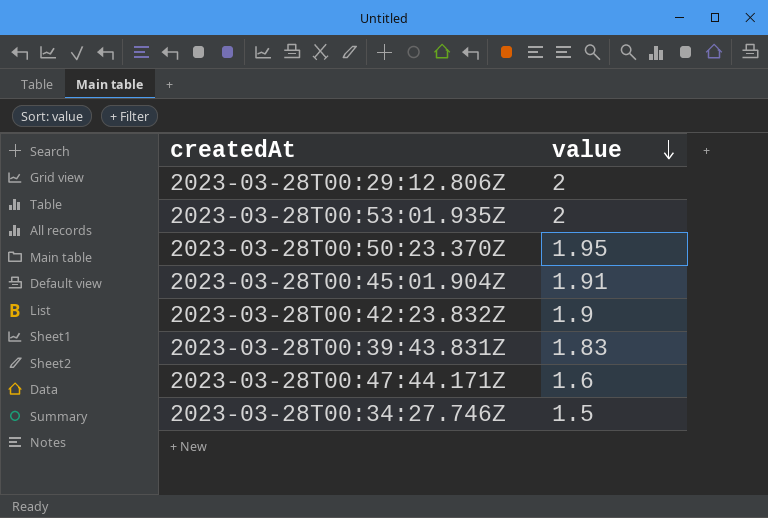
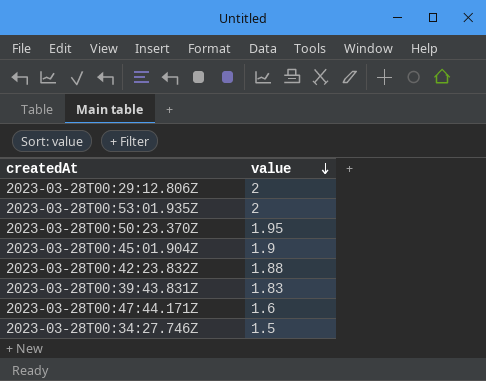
2023-03-28T00:45:01.904Z | value: 1.91 -> 1.9
2023-03-28T00:42:23.832Z | value: 1.9 -> 1.88

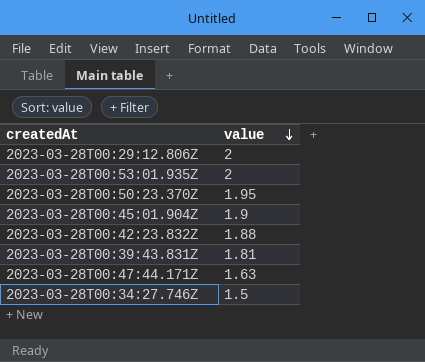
2023-03-28T00:39:43.831Z | value: 1.83 -> 1.81
2023-03-28T00:47:44.171Z | value: 1.6 -> 1.63

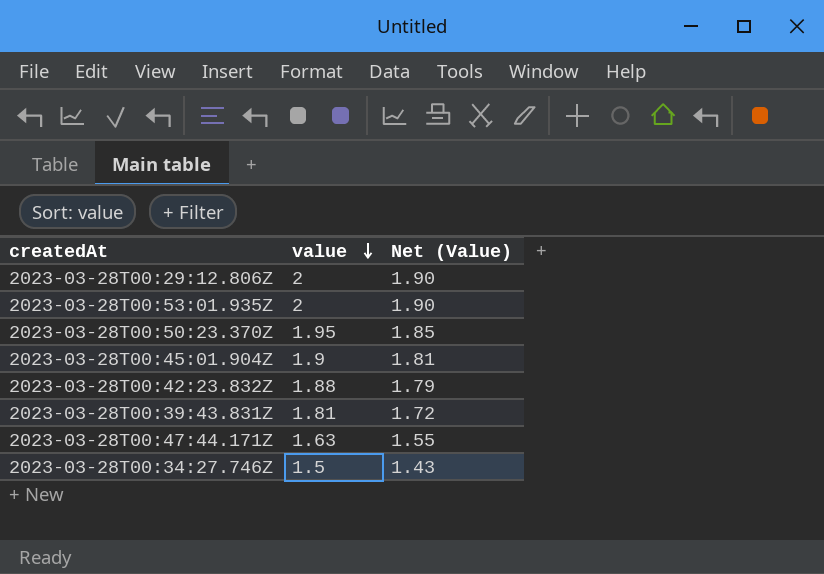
column Net (Value) | formula: none -> [value] * 0.95

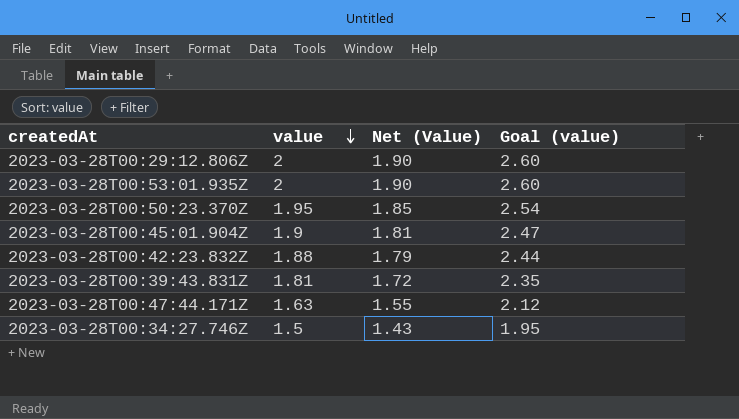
column Goal (value) | formula: none -> [value] * 1.3

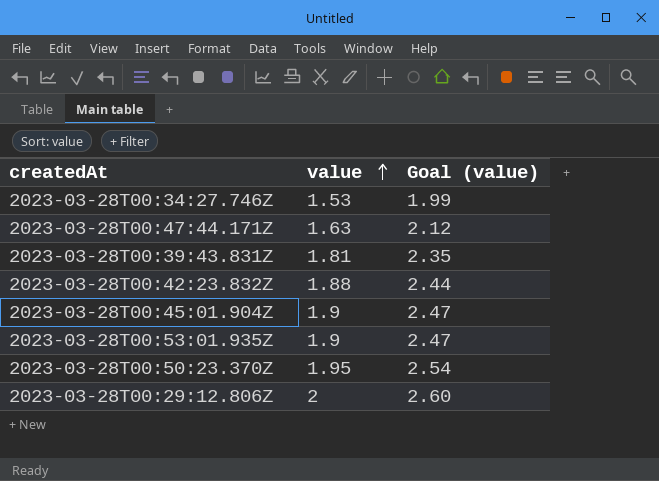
row order: value descending -> value ascending
column Net (Value) | formula: [value] * 0.95 -> none
2023-03-28T00:34:27.746Z | value: 1.5 -> 1.53
2023-03-28T00:34:27.746Z | Goal (value): 1.95 -> 1.99
2023-03-28T00:53:01.935Z | value: 2 -> 1.9
2023-03-28T00:53:01.935Z | Goal (value): 2.60 -> 2.47

